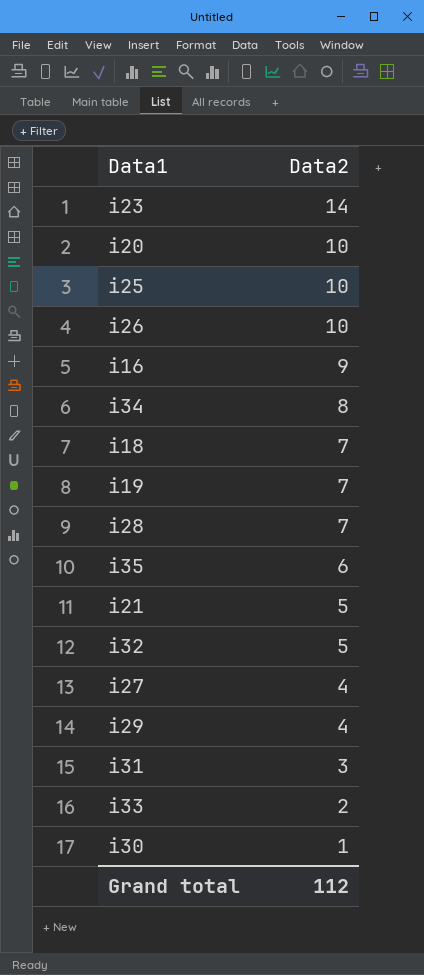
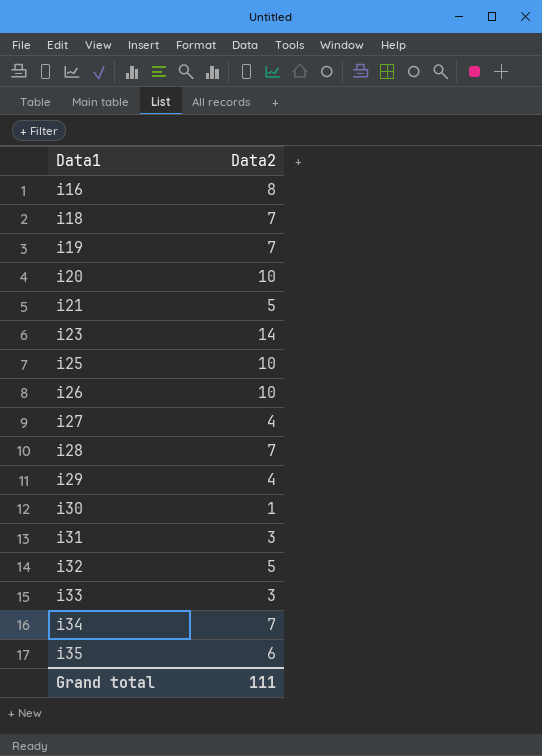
row order: Data2 descending -> Data1 ascending
i16 | Data2: 9 -> 8
i33 | Data2: 2 -> 3
i34 | Data2: 8 -> 7
Grand total | Data2: 112 -> 111

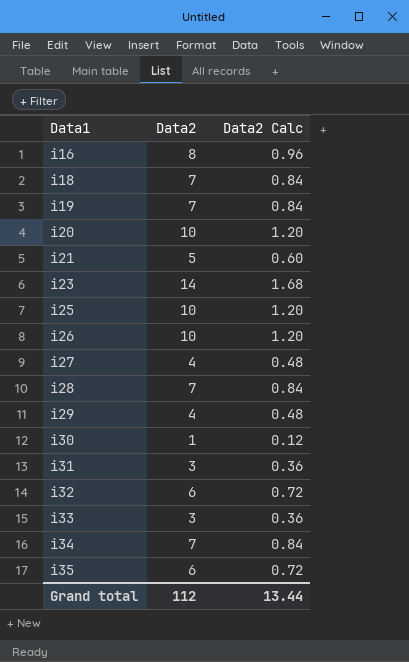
column Data2 Calc | formula: none -> [Data2] * 0.12
i32 | Data2: 5 -> 6
Grand total | Data2: 111 -> 112

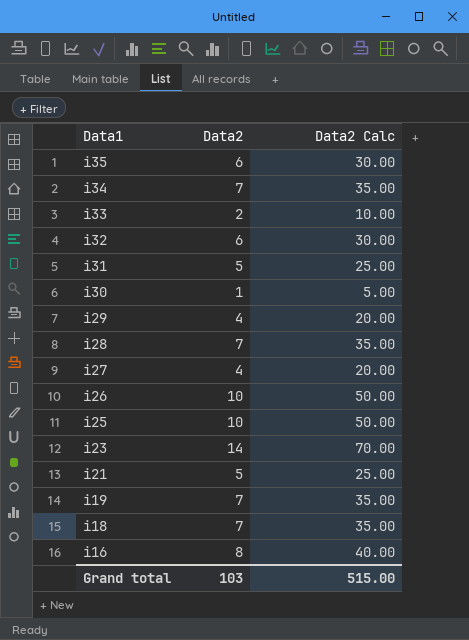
row order: Data1 ascending -> Data1 descending
column Data2 Calc | formula: [Data2] * 0.12 -> [Data2] * 5
row i20: 10 | 1.20 -> none
i33 | Data2: 3 -> 2
i31 | Data2: 3 -> 5
Grand total | Data2: 112 -> 103
Grand total | Data2 Calc: 13.44 -> 515.00

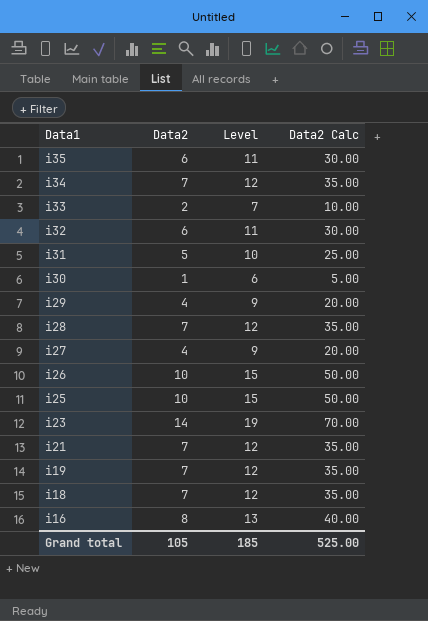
column Level | formula: none -> [Data2] + 5
i21 | Data2: 5 -> 7
i21 | Data2 Calc: 25.00 -> 35.00
Grand total | Data2: 103 -> 105
Grand total | Data2 Calc: 515.00 -> 525.00

